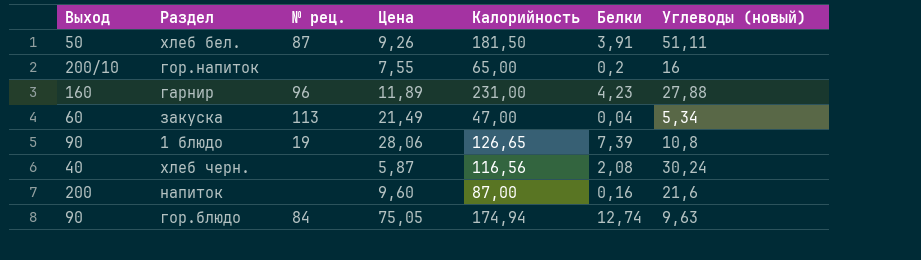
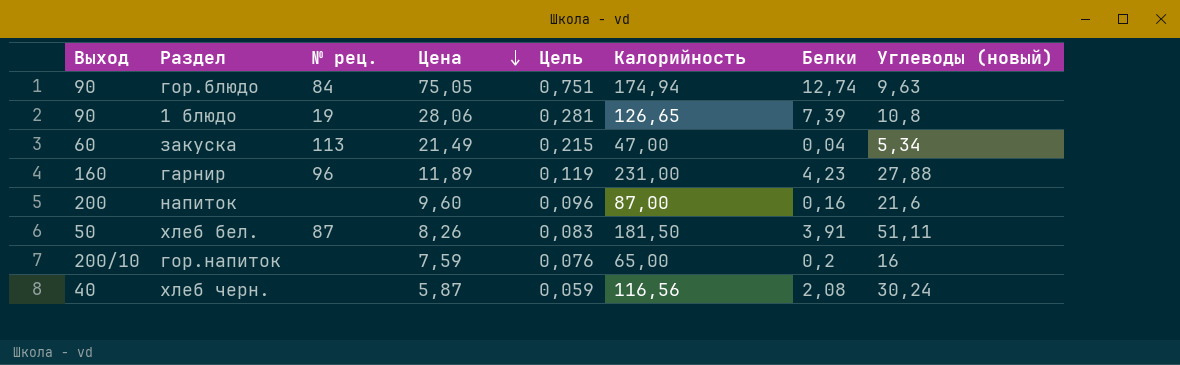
row order: none -> Цена descending
column Цель | formula: none -> [Цена] * 0,01
хлеб бел. | Цена: 9,26 -> 8,26
гор.напиток | Цена: 7,55 -> 7,59

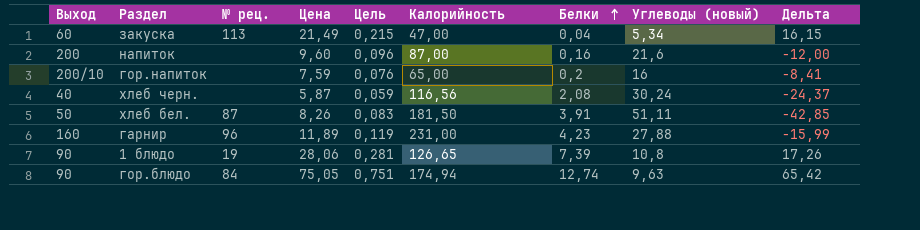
row order: Цена descending -> Белки ascending
column Дельта | formula: none -> [Цена] - [Углеводы (новый)]

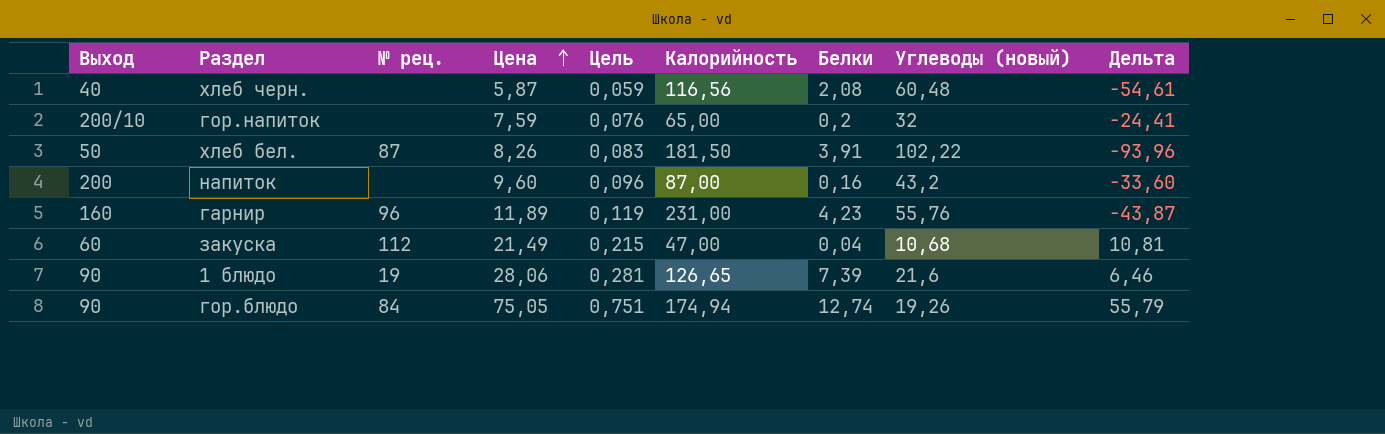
row order: Белки ascending -> Цена ascending
хлеб черн. | Углеводы (новый): 30,24 -> 60,48
хлеб черн. | Дельта: -24,37 -> -54,61
гор.напиток | Углеводы (новый): 16 -> 32
гор.напиток | Дельта: -8,41 -> -24,41
хлеб бел. | Углеводы (новый): 51,11 -> 102,22
хлеб бел. | Дельта: -42,85 -> -93,96
напиток | Углеводы (новый): 21,6 -> 43,2
напиток | Дельта: -12,00 -> -33,60
гарнир | Углеводы (новый): 27,88 -> 55,76
гарнир | Дельта: -15,99 -> -43,87
закуска | № рец.: 113 -> 112
закуска | Углеводы (новый): 5,34 -> 10,68
закуска | Дельта: 16,15 -> 10,81
1 блюдо | Углеводы (новый): 10,8 -> 21,6
1 блюдо | Дельта: 17,26 -> 6,46
гор.блюдо | Углеводы (новый): 9,63 -> 19,26
гор.блюдо | Дельта: 65,42 -> 55,79

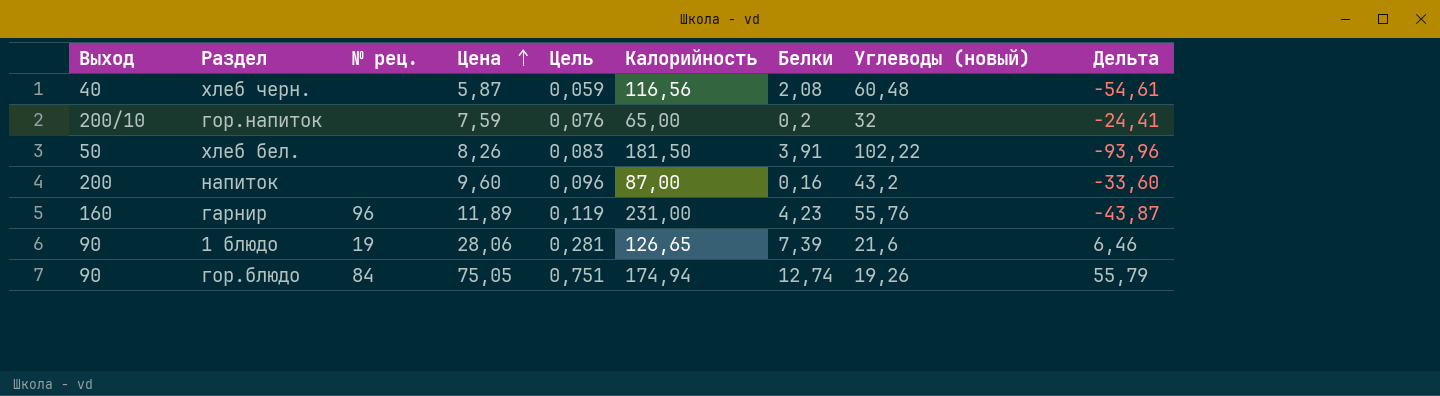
row закуска: 60 | 112 | 21,49 | 0,215 | 47,00 | 0,04 | 10,68 | 10,81 -> none
хлеб бел. | № рец.: 87 -> none

